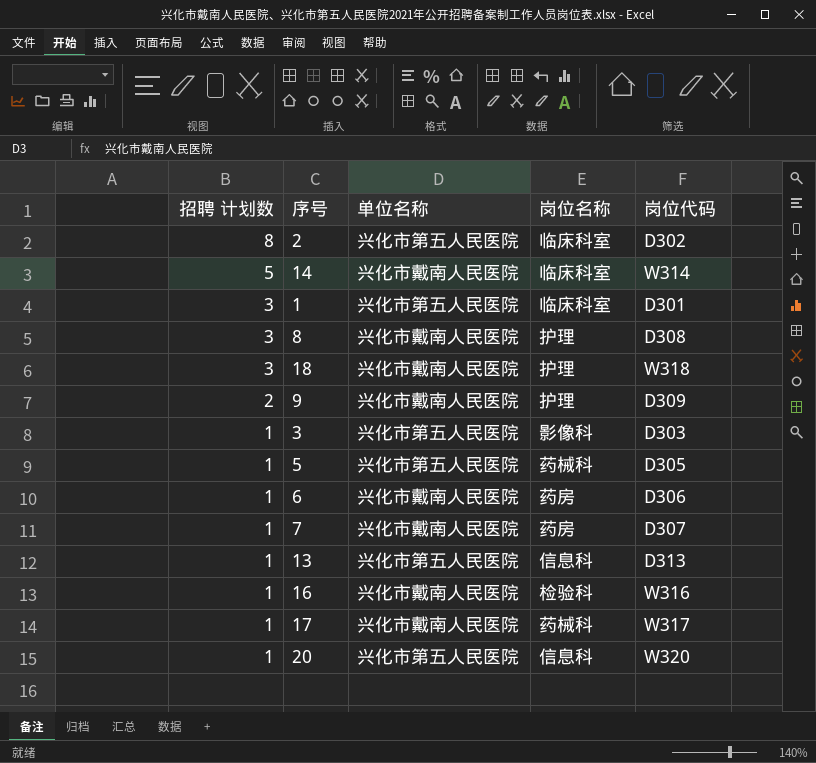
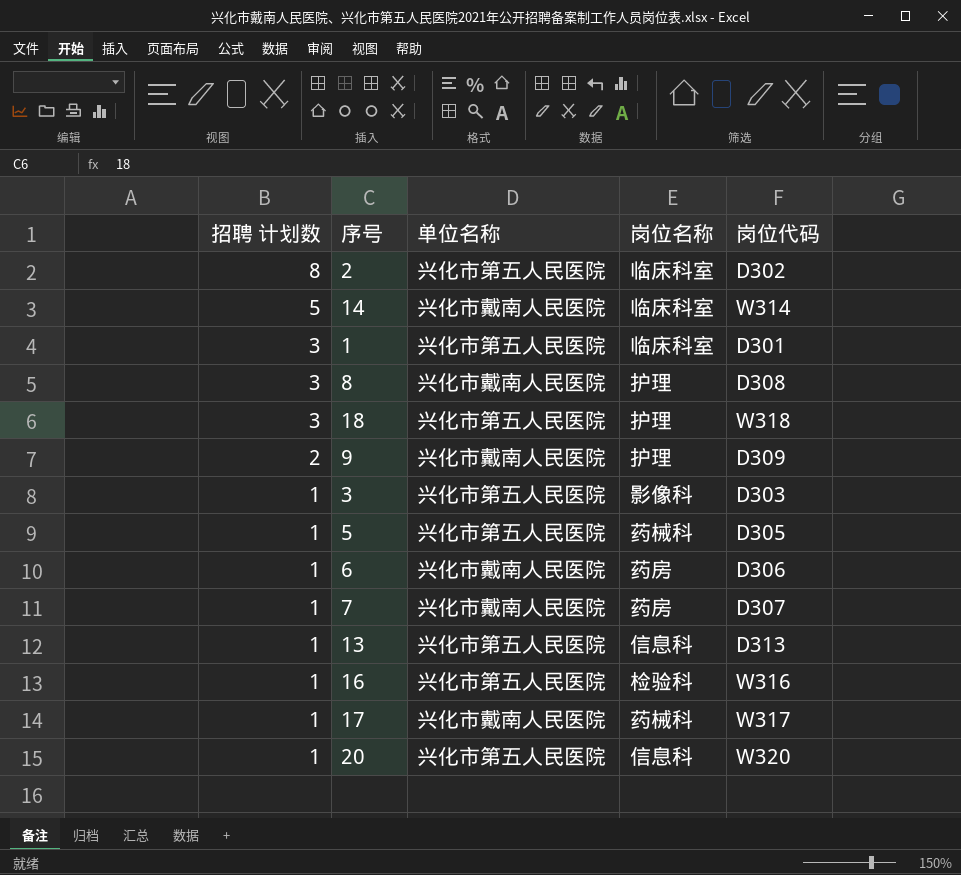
18 | 单位名称: 兴化市戴南人民医院 -> 兴化市第五人民医院
16 | 单位名称: 兴化市戴南人民医院 -> 兴化市第五人民医院

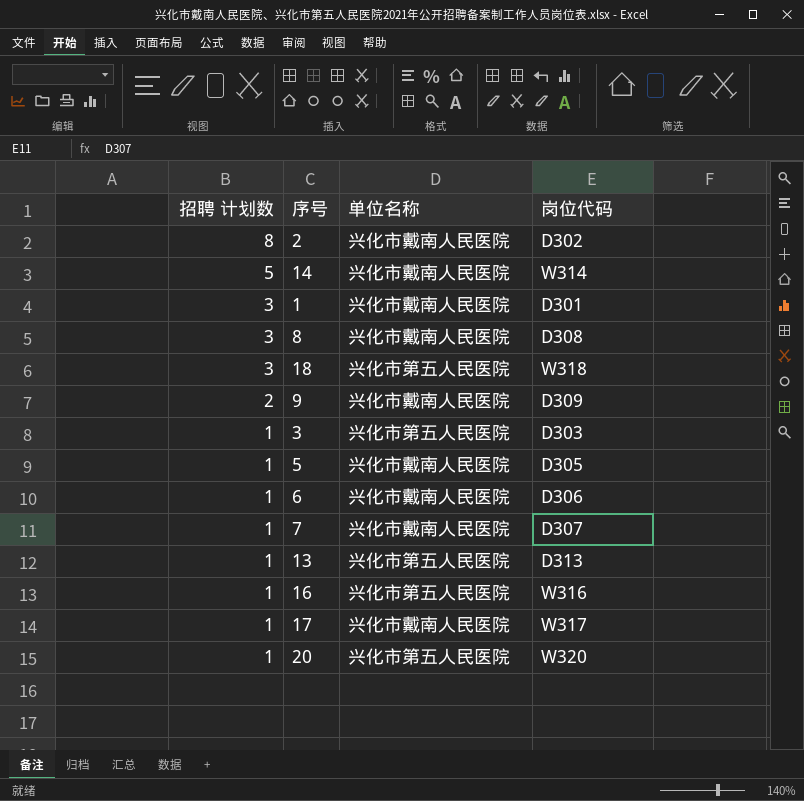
column 岗位名称 | position: 4 -> none
2 | 单位名称: 兴化市第五人民医院 -> 兴化市戴南人民医院
1 | 单位名称: 兴化市第五人民医院 -> 兴化市戴南人民医院
5 | 单位名称: 兴化市第五人民医院 -> 兴化市戴南人民医院

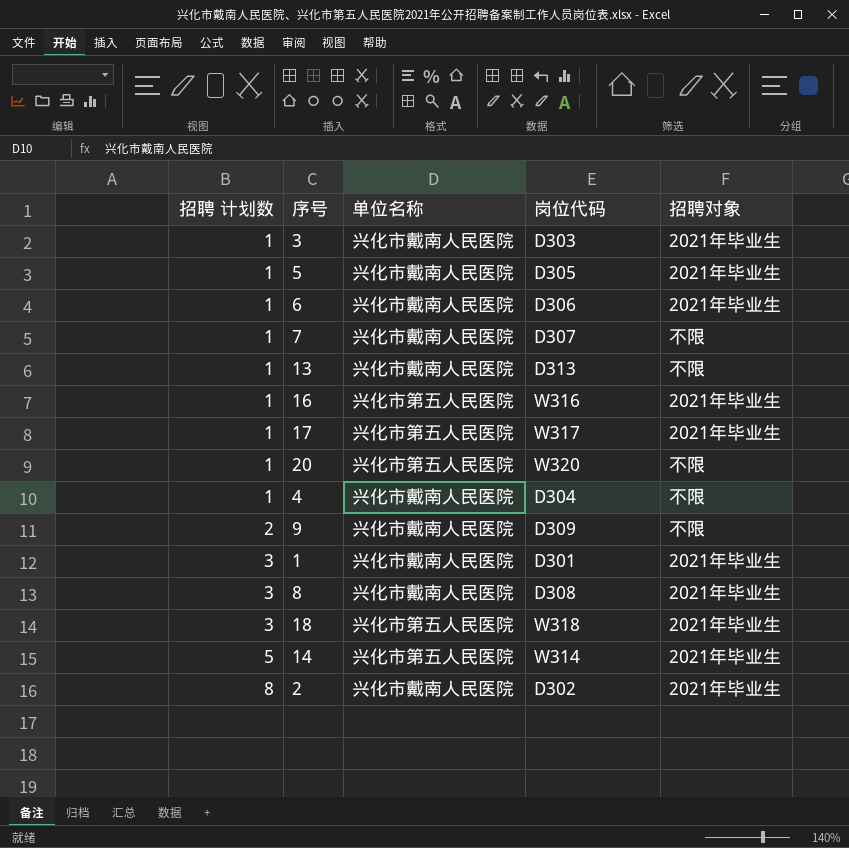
row order: 招聘 计划数 descending -> 招聘 计划数 ascending
column 招聘对象 | position: none -> 5
3 | 单位名称: 兴化市第五人民医院 -> 兴化市戴南人民医院
13 | 单位名称: 兴化市第五人民医院 -> 兴化市戴南人民医院
17 | 单位名称: 兴化市戴南人民医院 -> 兴化市第五人民医院
row 4: none -> 1 | 兴化市戴南人民医院 | D304 | 不限
14 | 单位名称: 兴化市戴南人民医院 -> 兴化市第五人民医院

